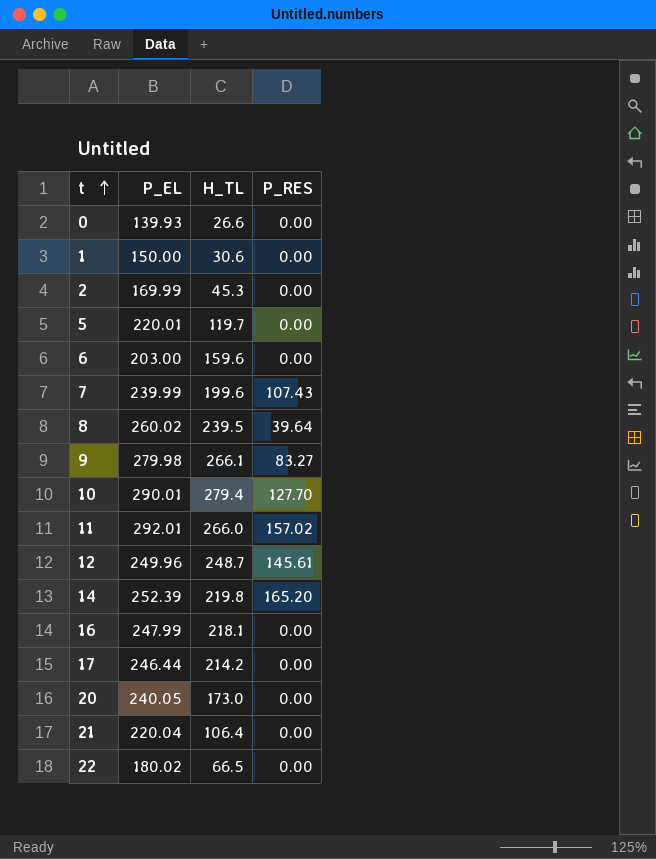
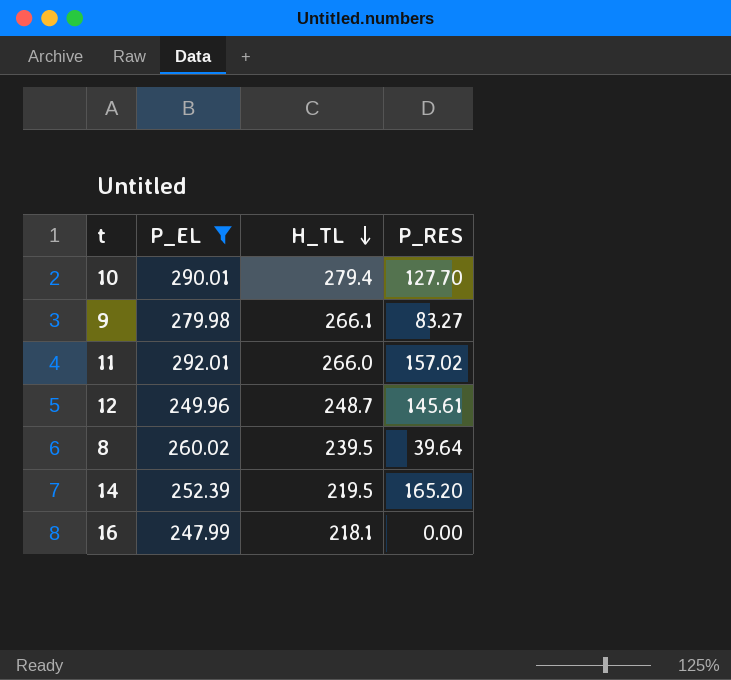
filter: none -> P_EL >= 247.99
row order: t ascending -> H_TL descending
14 | H_TL: 219.8 -> 219.5

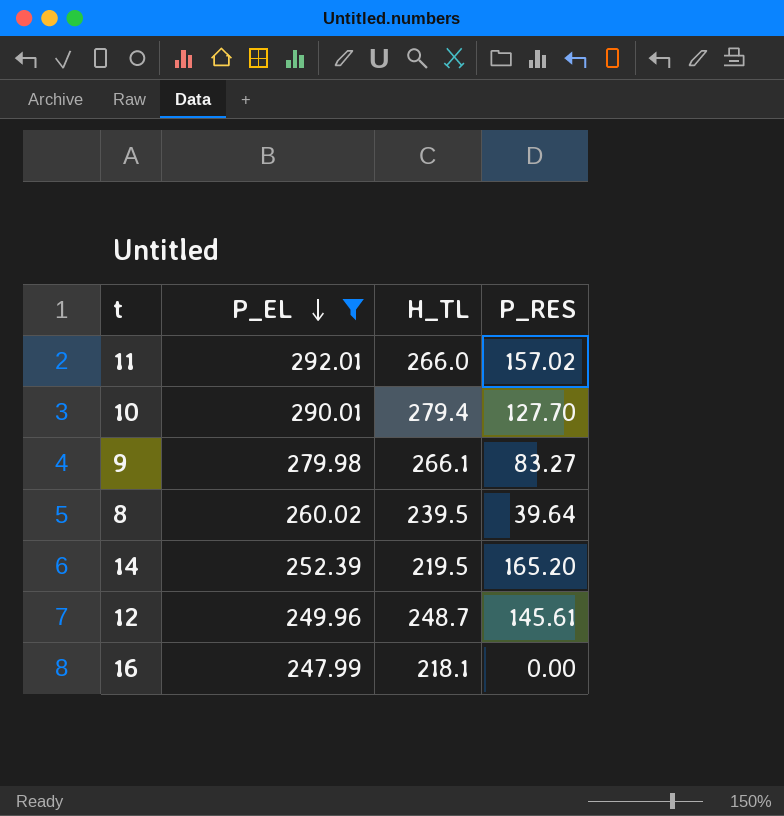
row order: H_TL descending -> P_EL descending

